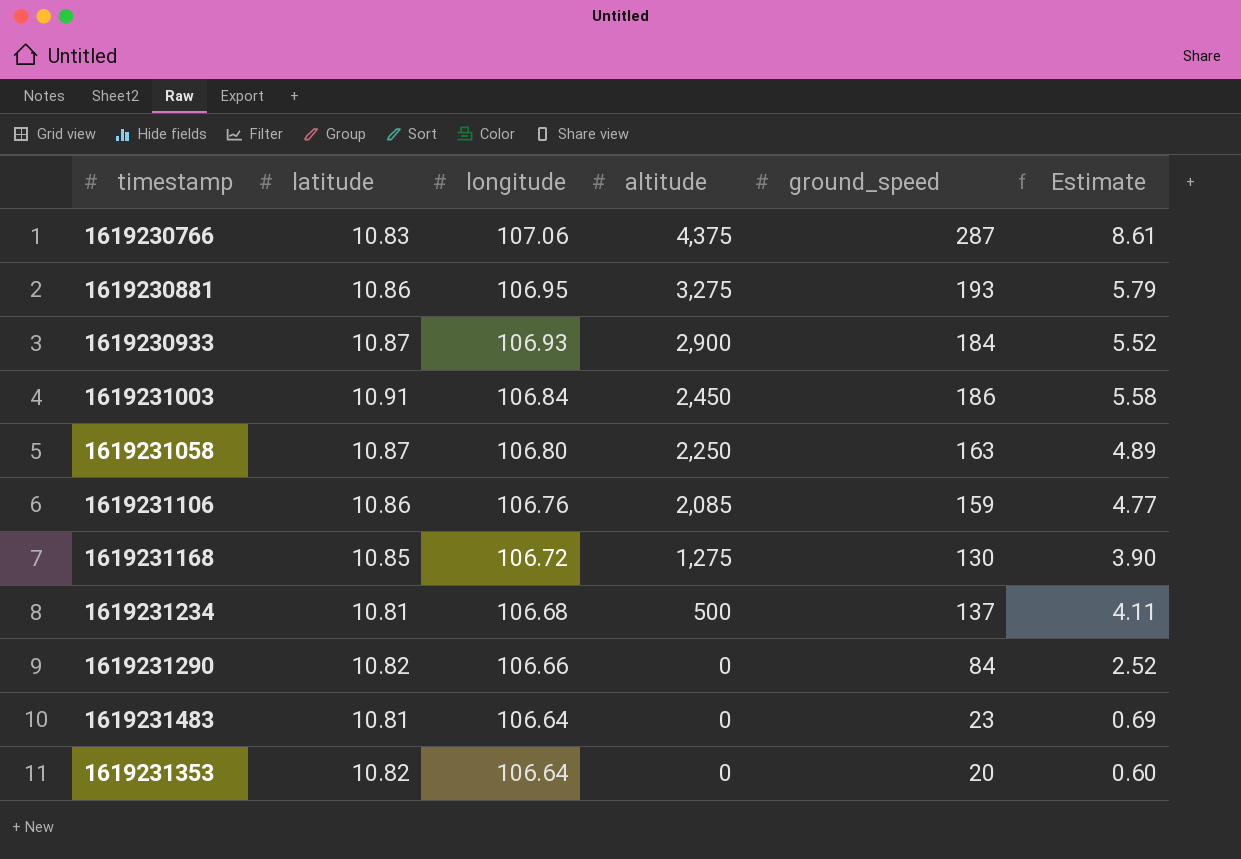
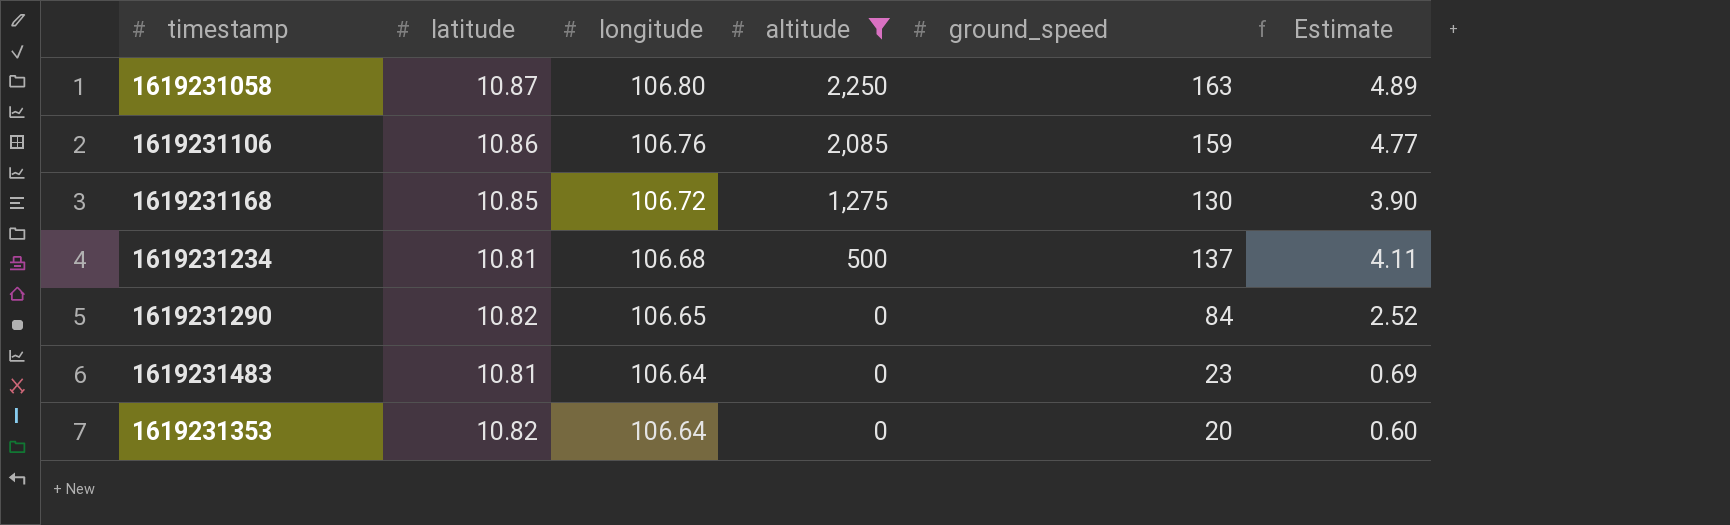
filter: none -> altitude <= 2,250
1619231290 | longitude: 106.66 -> 106.65

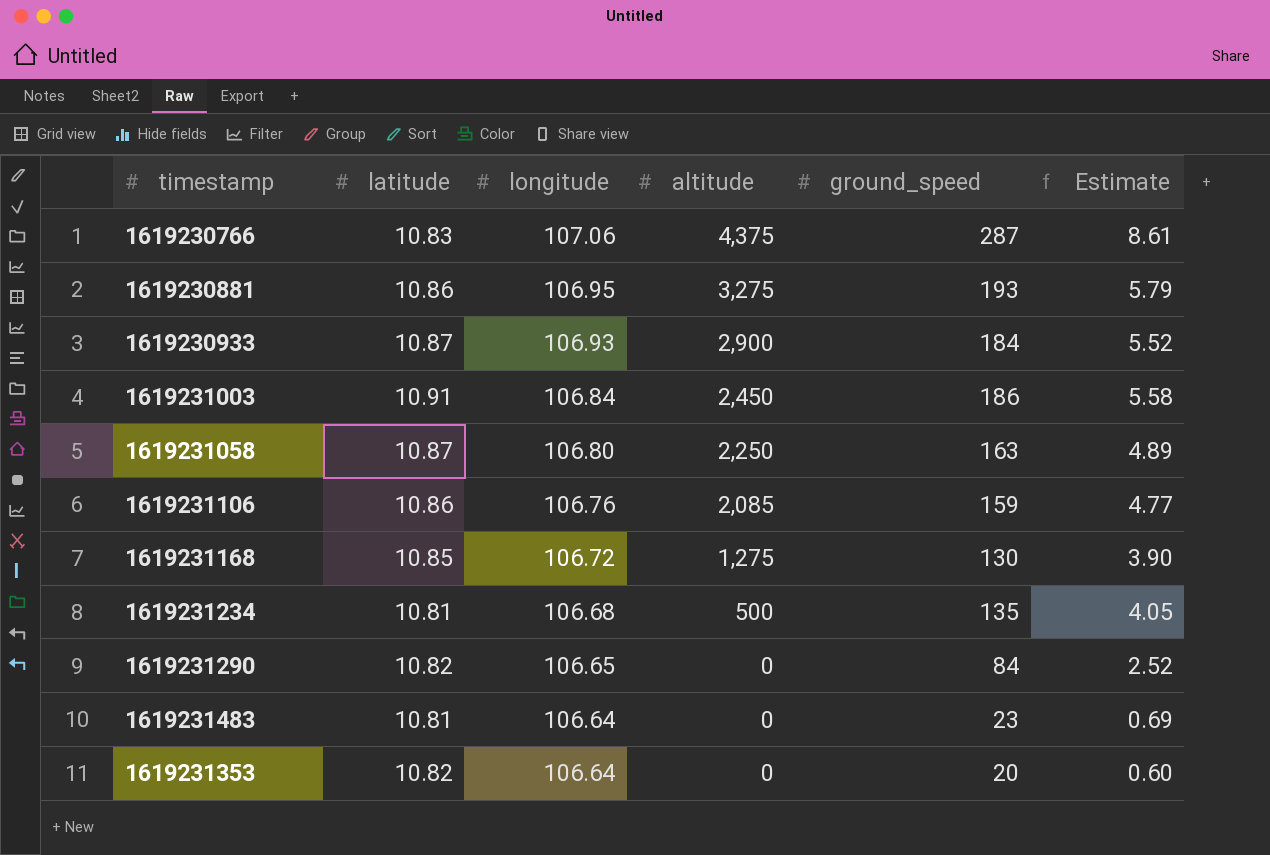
filter: altitude <= 2,250 -> none
1619231234 | ground_speed: 137 -> 135
1619231234 | Estimate: 4.11 -> 4.05

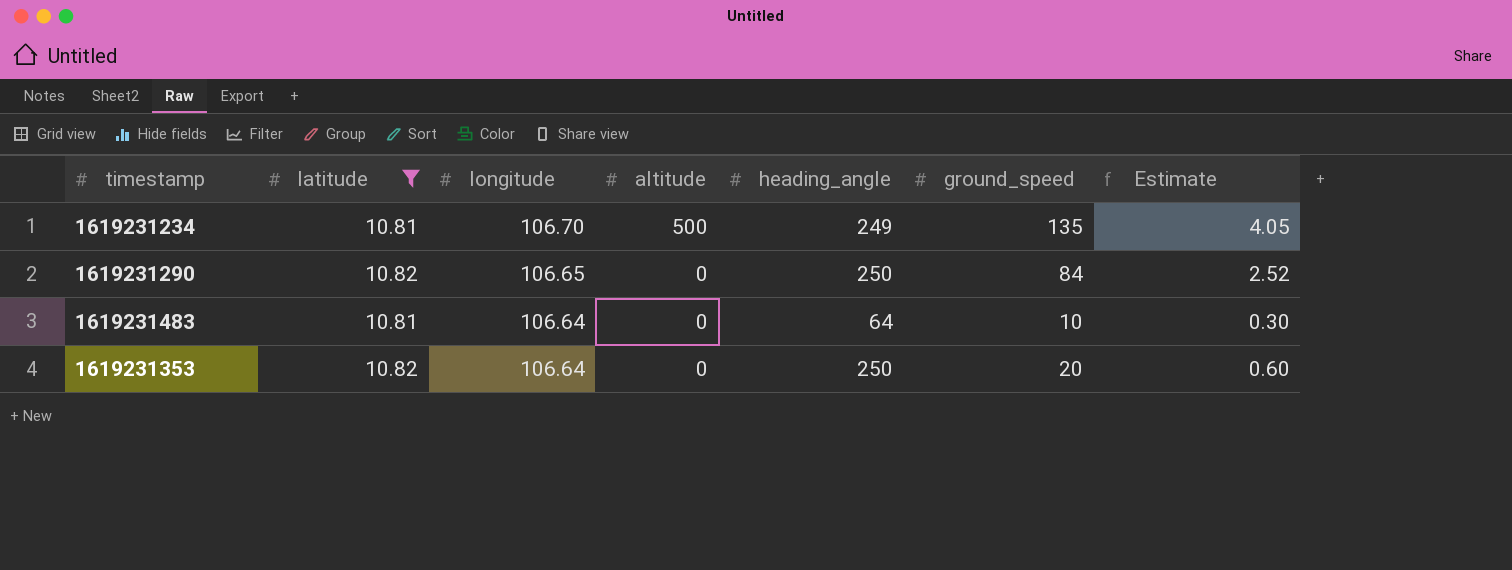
filter: none -> latitude <= 10.82
column heading_angle | position: none -> 5
1619231234 | longitude: 106.68 -> 106.70
1619231483 | ground_speed: 23 -> 10
1619231483 | Estimate: 0.69 -> 0.30

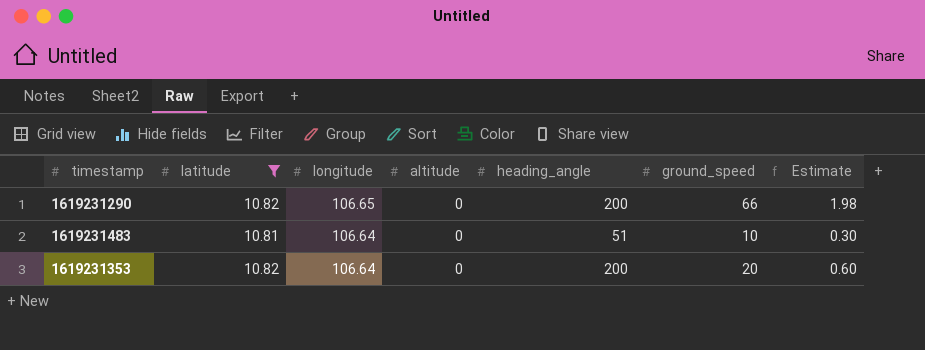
row 1619231234: 10.81 | 106.70 | 500 | 249 | 135 | 4.05 -> none
1619231290 | heading_angle: 250 -> 200
1619231290 | ground_speed: 84 -> 66
1619231290 | Estimate: 2.52 -> 1.98
1619231483 | heading_angle: 64 -> 51
1619231353 | heading_angle: 250 -> 200

